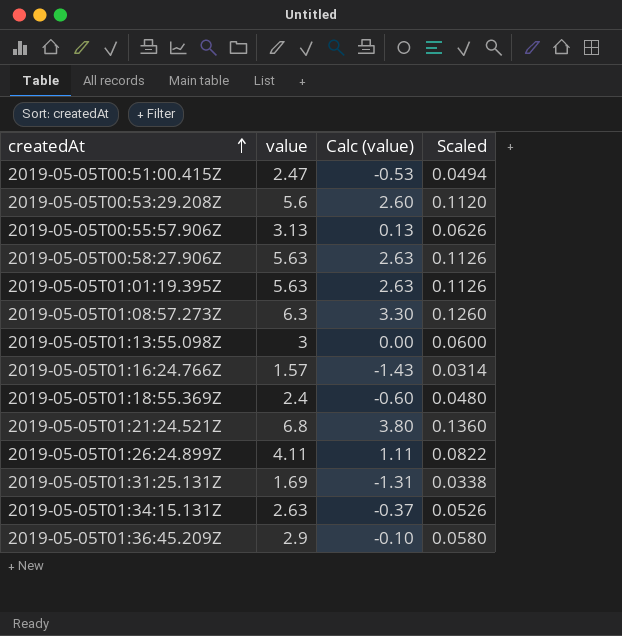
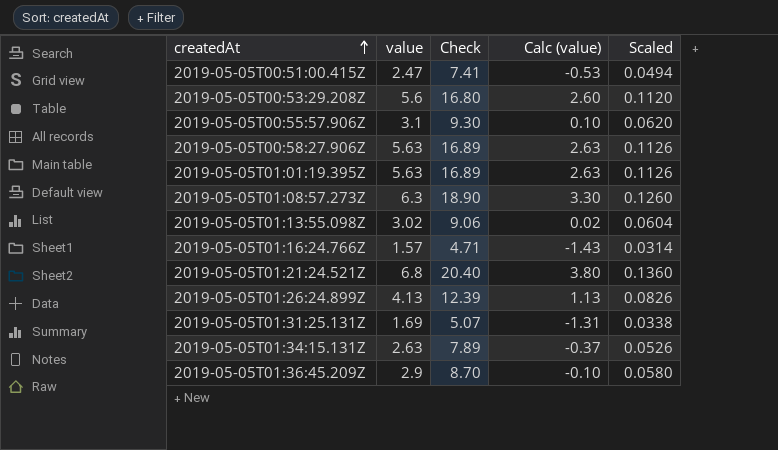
column Check | formula: none -> [value] * 3
row 2019-05-05T01:18:55.369Z: 2.4 | -0.60 | 0.0480 -> none
2019-05-05T00:55:57.906Z | value: 3.13 -> 3.1
2019-05-05T00:55:57.906Z | Calc (value): 0.13 -> 0.10
2019-05-05T00:55:57.906Z | Scaled: 0.0626 -> 0.0620
2019-05-05T01:13:55.098Z | value: 3 -> 3.02
2019-05-05T01:13:55.098Z | Calc (value): 0.00 -> 0.02
2019-05-05T01:13:55.098Z | Scaled: 0.0600 -> 0.0604
2019-05-05T01:26:24.899Z | value: 4.11 -> 4.13
2019-05-05T01:26:24.899Z | Calc (value): 1.11 -> 1.13
2019-05-05T01:26:24.899Z | Scaled: 0.0822 -> 0.0826

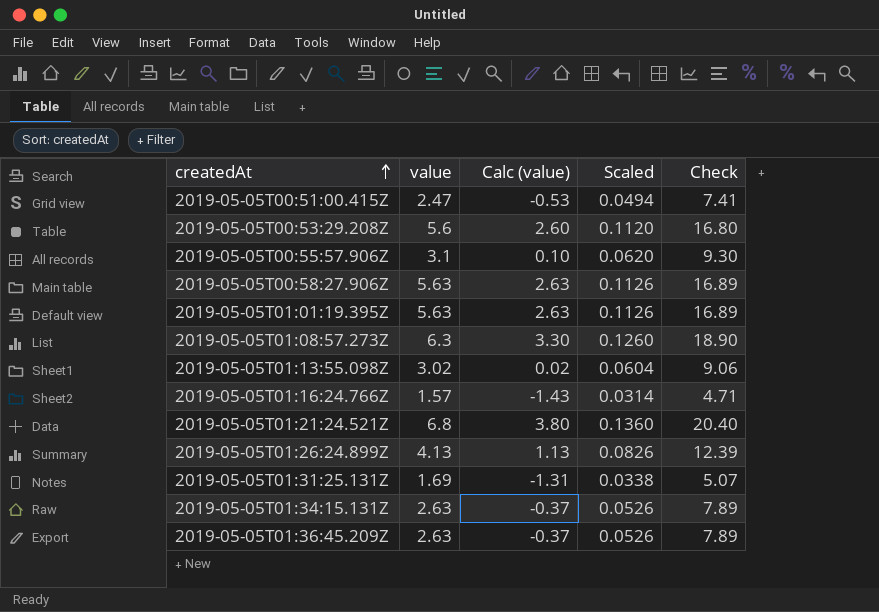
column Check | position: 3 -> 5
2019-05-05T01:36:45.209Z | value: 2.9 -> 2.63
2019-05-05T01:36:45.209Z | Calc (value): -0.10 -> -0.37
2019-05-05T01:36:45.209Z | Scaled: 0.0580 -> 0.0526
2019-05-05T01:36:45.209Z | Check: 8.70 -> 7.89

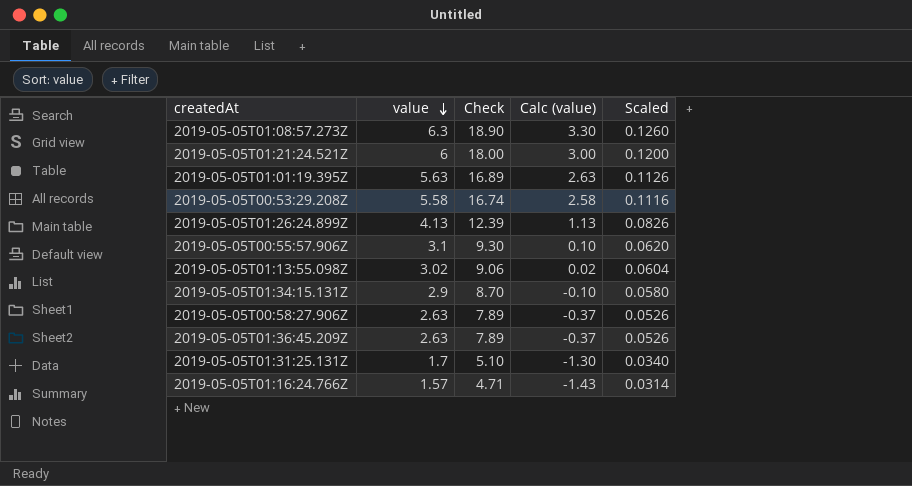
row order: createdAt ascending -> value descending
column Check | position: 5 -> 3
row 2019-05-05T00:51:00.415Z: 2.47 | -0.53 | 0.0494 | 7.41 -> none
2019-05-05T01:21:24.521Z | value: 6.8 -> 6
2019-05-05T01:21:24.521Z | Check: 20.40 -> 18.00
2019-05-05T01:21:24.521Z | Calc (value): 3.80 -> 3.00
2019-05-05T01:21:24.521Z | Scaled: 0.1360 -> 0.1200
2019-05-05T00:53:29.208Z | value: 5.6 -> 5.58
2019-05-05T00:53:29.208Z | Check: 16.80 -> 16.74
2019-05-05T00:53:29.208Z | Calc (value): 2.60 -> 2.58
2019-05-05T00:53:29.208Z | Scaled: 0.1120 -> 0.1116
2019-05-05T01:34:15.131Z | value: 2.63 -> 2.9
2019-05-05T01:34:15.131Z | Check: 7.89 -> 8.70
2019-05-05T01:34:15.131Z | Calc (value): -0.37 -> -0.10
2019-05-05T01:34:15.131Z | Scaled: 0.0526 -> 0.0580
2019-05-05T00:58:27.906Z | value: 5.63 -> 2.63
2019-05-05T00:58:27.906Z | Check: 16.89 -> 7.89
2019-05-05T00:58:27.906Z | Calc (value): 2.63 -> -0.37
2019-05-05T00:58:27.906Z | Scaled: 0.1126 -> 0.0526
2019-05-05T01:31:25.131Z | value: 1.69 -> 1.7
2019-05-05T01:31:25.131Z | Check: 5.07 -> 5.10
2019-05-05T01:31:25.131Z | Calc (value): -1.31 -> -1.30
2019-05-05T01:31:25.131Z | Scaled: 0.0338 -> 0.0340

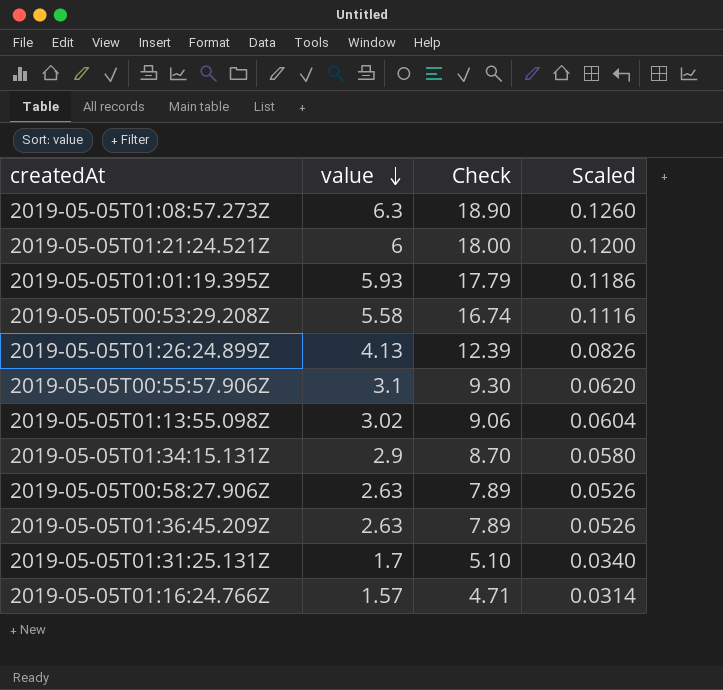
column Calc (value) | formula: [value] - 3 -> none
2019-05-05T01:01:19.395Z | value: 5.63 -> 5.93
2019-05-05T01:01:19.395Z | Check: 16.89 -> 17.79
2019-05-05T01:01:19.395Z | Scaled: 0.1126 -> 0.1186

